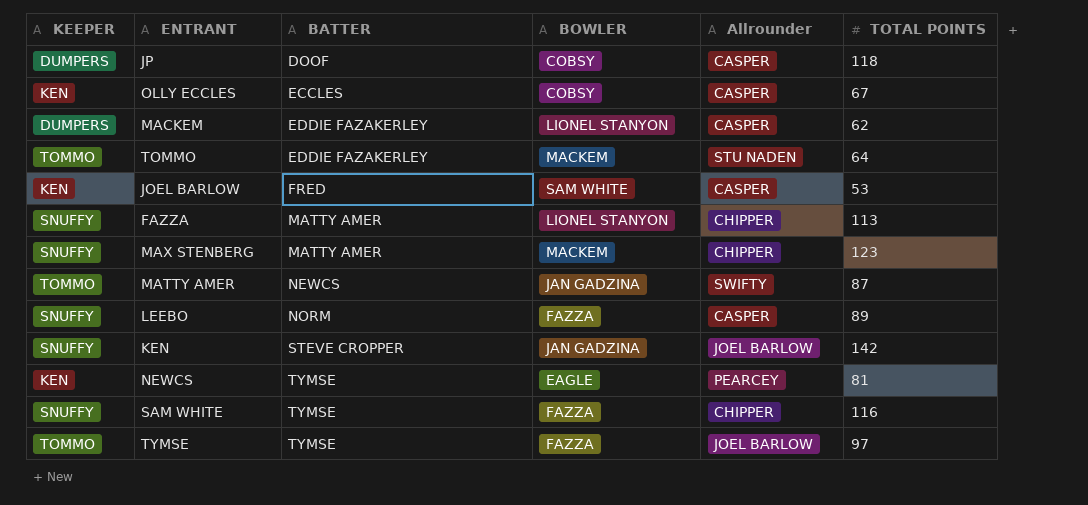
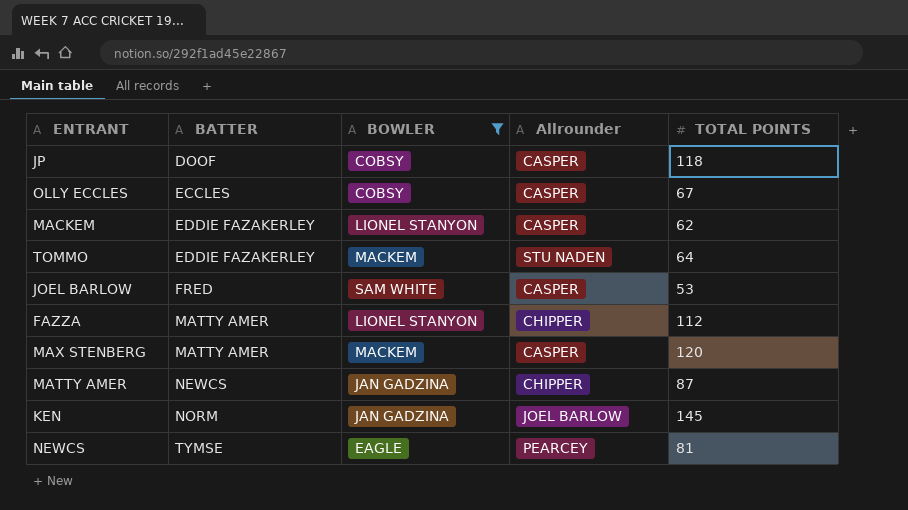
filter: none -> BOWLER != FAZZA
column KEEPER | position: 1 -> none
FAZZA | TOTAL POINTS: 113 -> 112
MAX STENBERG | Allrounder: CHIPPER -> CASPER
MAX STENBERG | TOTAL POINTS: 123 -> 120
MATTY AMER | Allrounder: SWIFTY -> CHIPPER
KEN | BATTER: STEVE CROPPER -> NORM
KEN | TOTAL POINTS: 142 -> 145

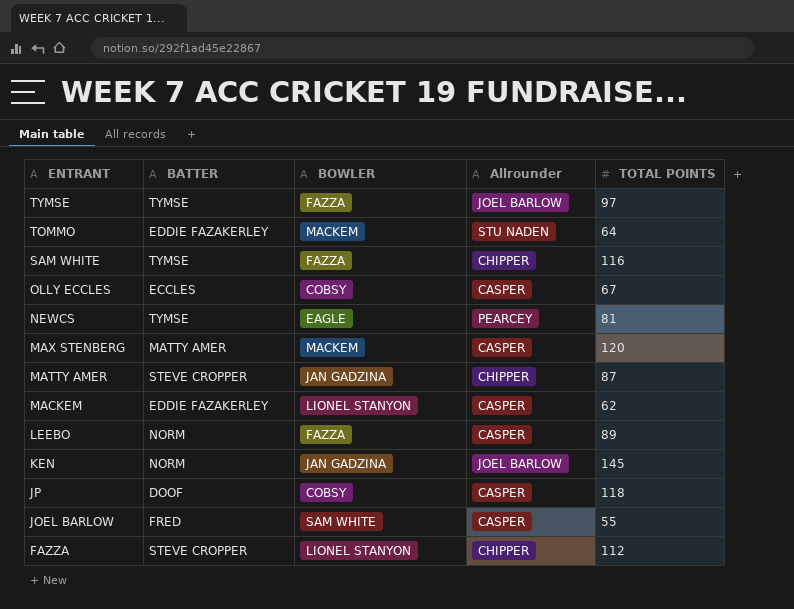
filter: BOWLER != FAZZA -> none
row order: BATTER ascending -> ENTRANT descending
MATTY AMER | BATTER: NEWCS -> STEVE CROPPER
JOEL BARLOW | TOTAL POINTS: 53 -> 55
FAZZA | BATTER: MATTY AMER -> STEVE CROPPER

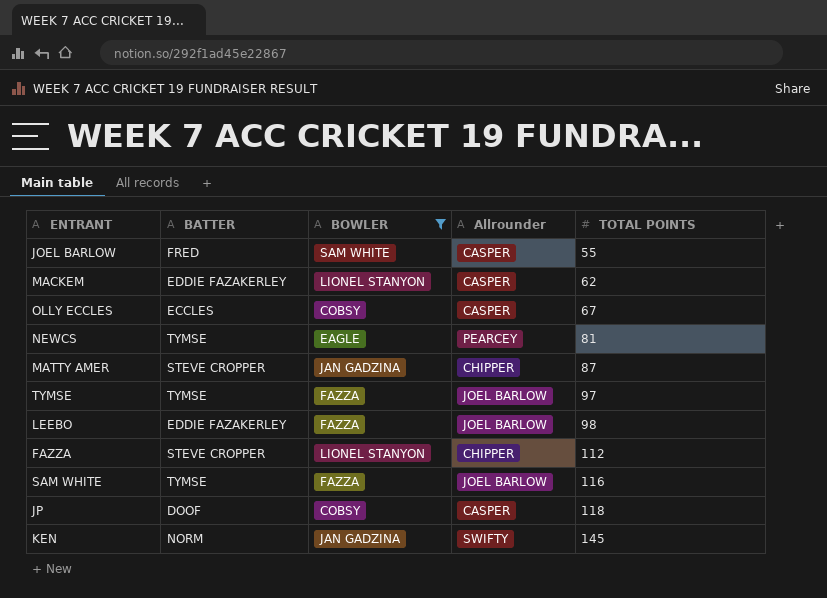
filter: none -> BOWLER != MACKEM
row order: ENTRANT descending -> TOTAL POINTS ascending
LEEBO | BATTER: NORM -> EDDIE FAZAKERLEY
LEEBO | Allrounder: CASPER -> JOEL BARLOW
LEEBO | TOTAL POINTS: 89 -> 98
SAM WHITE | Allrounder: CHIPPER -> JOEL BARLOW
KEN | Allrounder: JOEL BARLOW -> SWIFTY

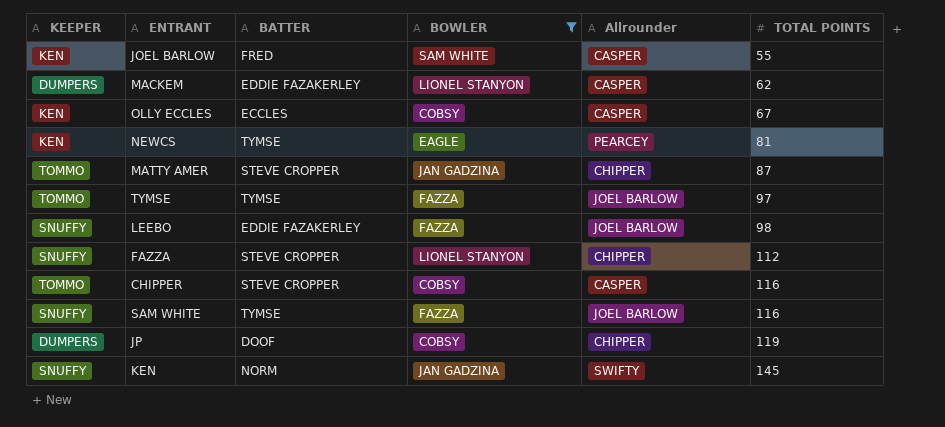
column KEEPER | position: none -> 1
row CHIPPER: none -> TOMMO | STEVE CROPPER | COBSY | CASPER | 116
JP | Allrounder: CASPER -> CHIPPER
JP | TOTAL POINTS: 118 -> 119

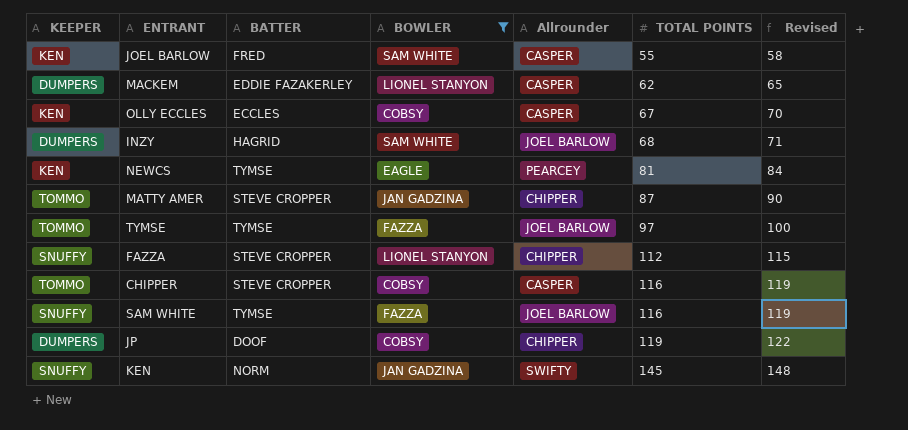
column Revised | formula: none -> [TOTAL POINTS] + 3
row LEEBO: SNUFFY | EDDIE FAZAKERLEY | FAZZA | JOEL BARLOW | 98 -> none
row INZY: none -> DUMPERS | HAGRID | SAM WHITE | JOEL BARLOW | 68 | 71

